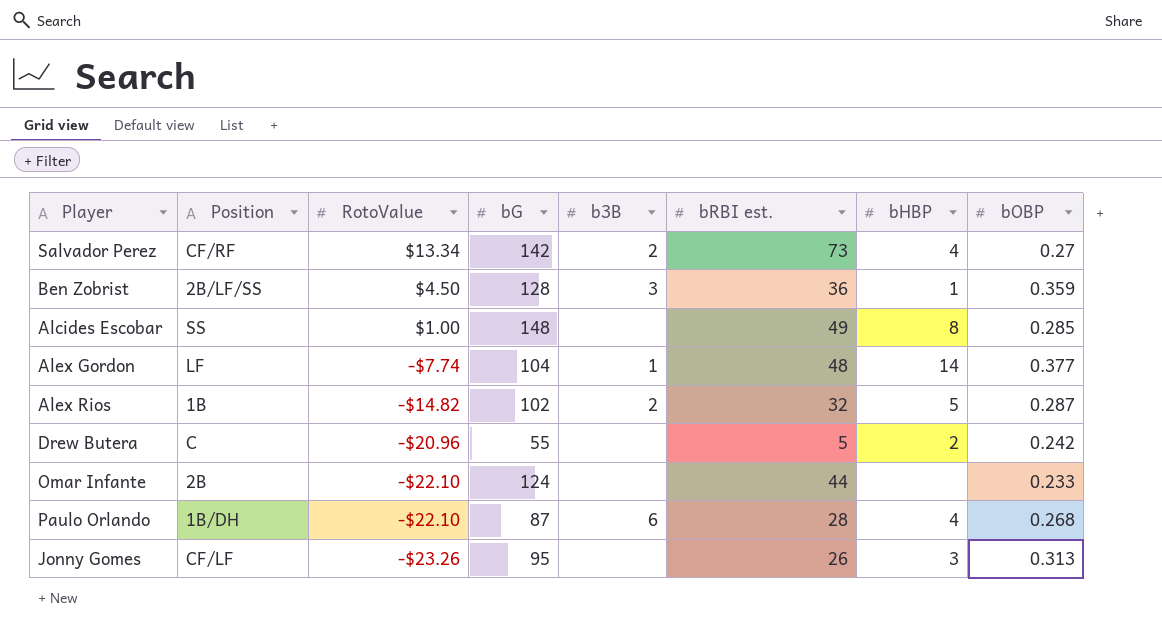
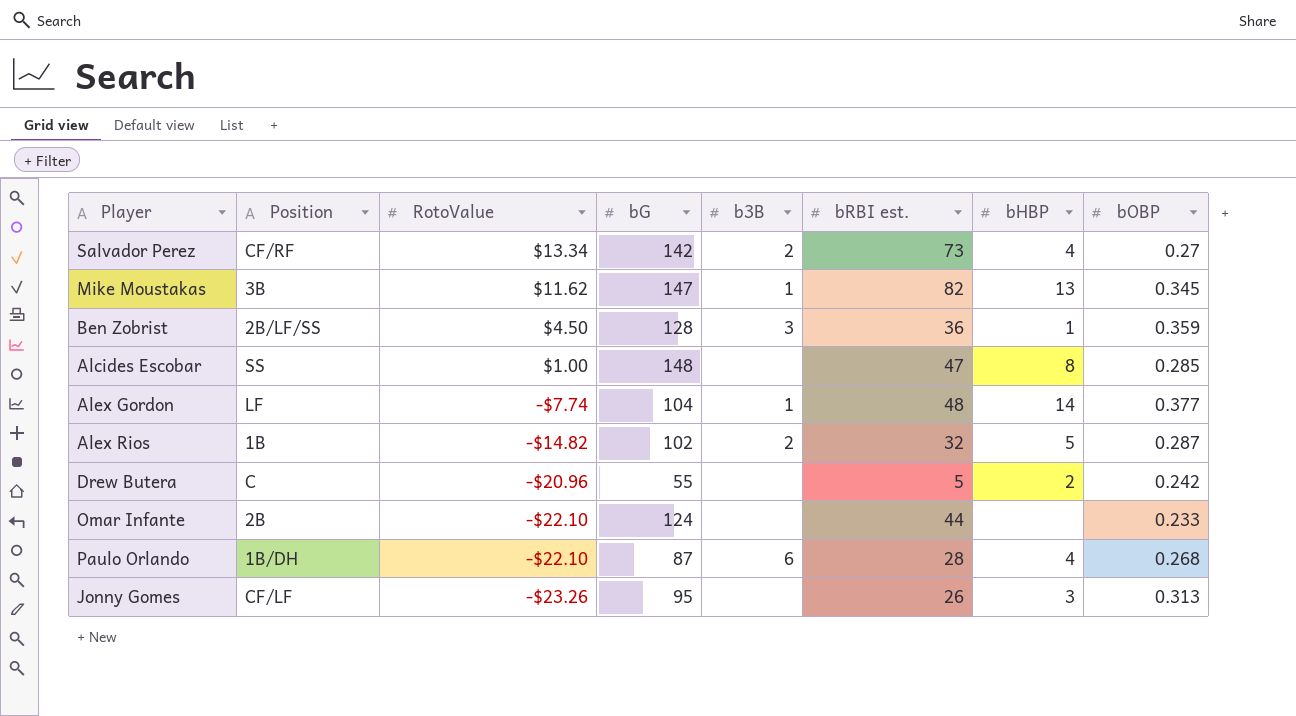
row Mike Moustakas: none -> 3B | $11.62 | 147 | 1 | 82 | 13 | 0.345
Alcides Escobar | bRBI est.: 49 -> 47

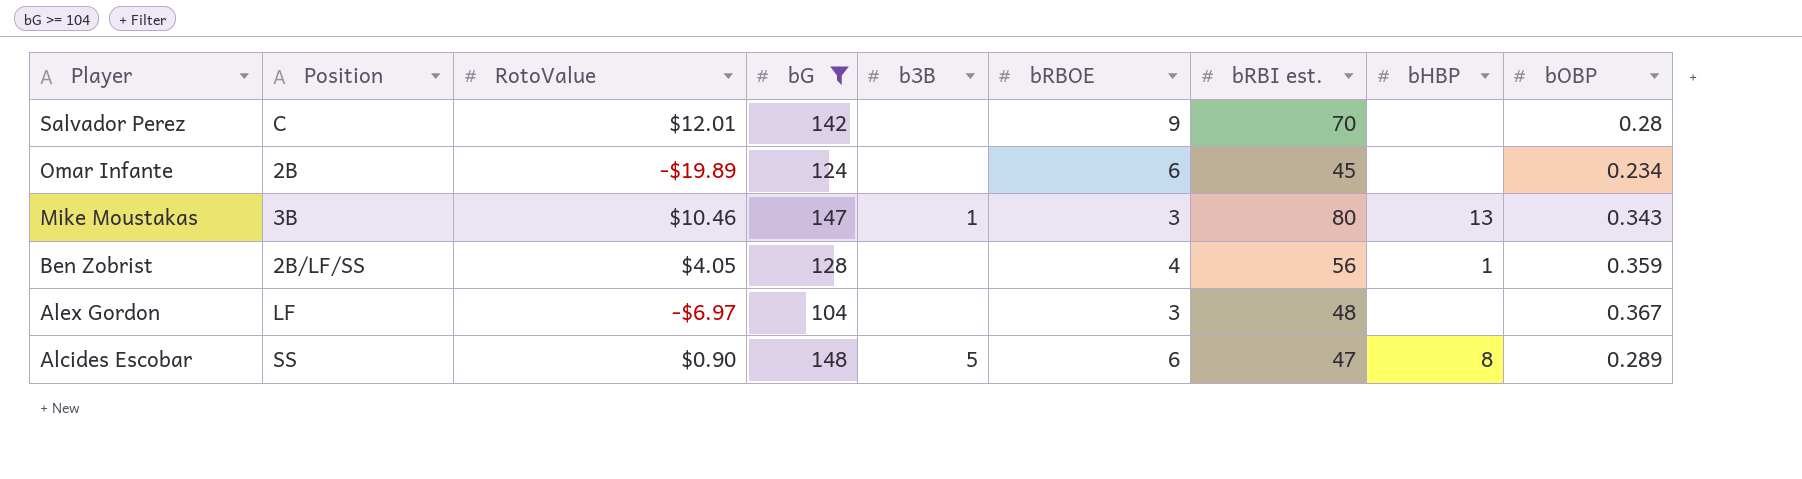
filter: none -> bG >= 104
row order: RotoValue descending -> Player descending
column bRBOE | position: none -> 6
Salvador Perez | Position: CF/RF -> C
Salvador Perez | RotoValue: $13.34 -> $12.01
Salvador Perez | b3B: 2 -> none
Salvador Perez | bRBI est.: 73 -> 70
Salvador Perez | bHBP: 4 -> none
Salvador Perez | bOBP: 0.27 -> 0.28
Omar Infante | RotoValue: -$22.10 -> -$19.89
Omar Infante | bRBI est.: 44 -> 45
Omar Infante | bOBP: 0.233 -> 0.234
Mike Moustakas | RotoValue: $11.62 -> $10.46
Mike Moustakas | bRBI est.: 82 -> 80
Mike Moustakas | bOBP: 0.345 -> 0.343
Ben Zobrist | RotoValue: $4.50 -> $4.05
Ben Zobrist | b3B: 3 -> none
Ben Zobrist | bRBI est.: 36 -> 56
Alex Gordon | RotoValue: -$7.74 -> -$6.97
Alex Gordon | b3B: 1 -> none
Alex Gordon | bHBP: 14 -> none
Alex Gordon | bOBP: 0.377 -> 0.367
Alcides Escobar | RotoValue: $1.00 -> $0.90
Alcides Escobar | b3B: none -> 5
Alcides Escobar | bOBP: 0.285 -> 0.289

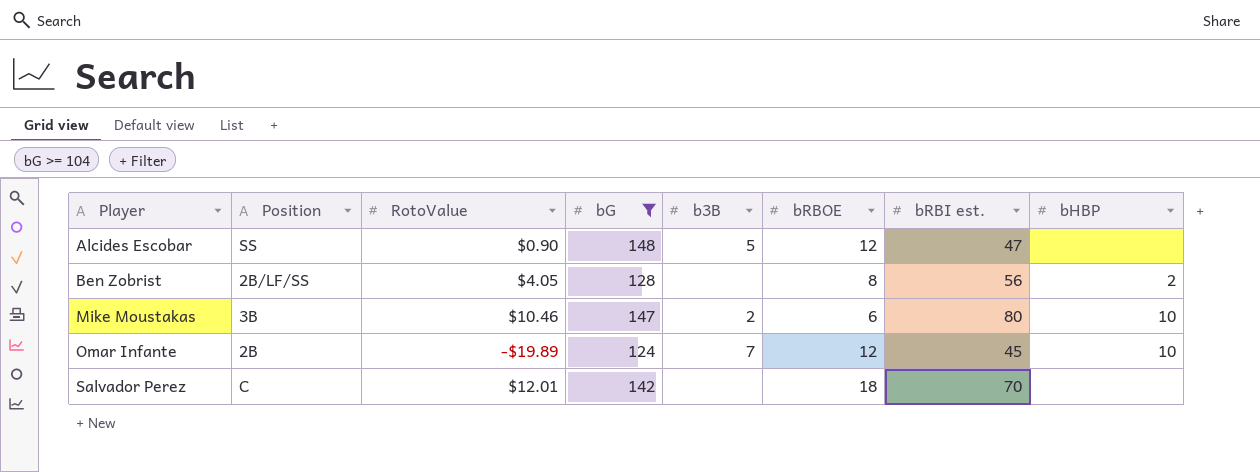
row order: Player descending -> Player ascending
column bOBP | position: 9 -> none
row Alex Gordon: LF | -$6.97 | 104 | none | 3 | 48 | none | 0.367 -> none
Alcides Escobar | bRBOE: 6 -> 12
Alcides Escobar | bHBP: 8 -> none
Ben Zobrist | bRBOE: 4 -> 8
Ben Zobrist | bHBP: 1 -> 2
Mike Moustakas | b3B: 1 -> 2
Mike Moustakas | bRBOE: 3 -> 6
Mike Moustakas | bHBP: 13 -> 10
Omar Infante | b3B: none -> 7
Omar Infante | bRBOE: 6 -> 12
Omar Infante | bHBP: none -> 10
Salvador Perez | bRBOE: 9 -> 18

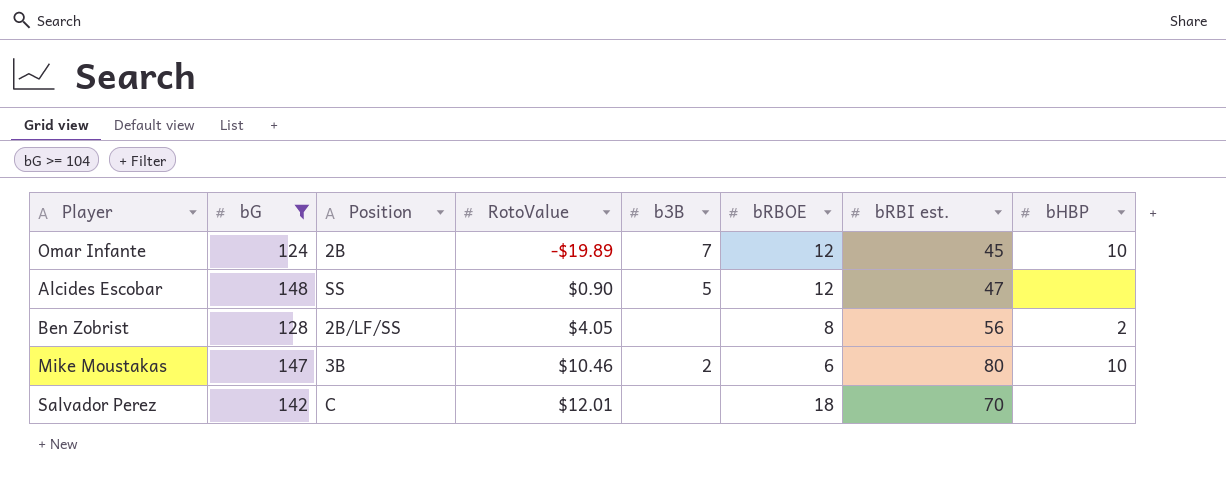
row order: Player ascending -> RotoValue ascending
column bG | position: 4 -> 2

